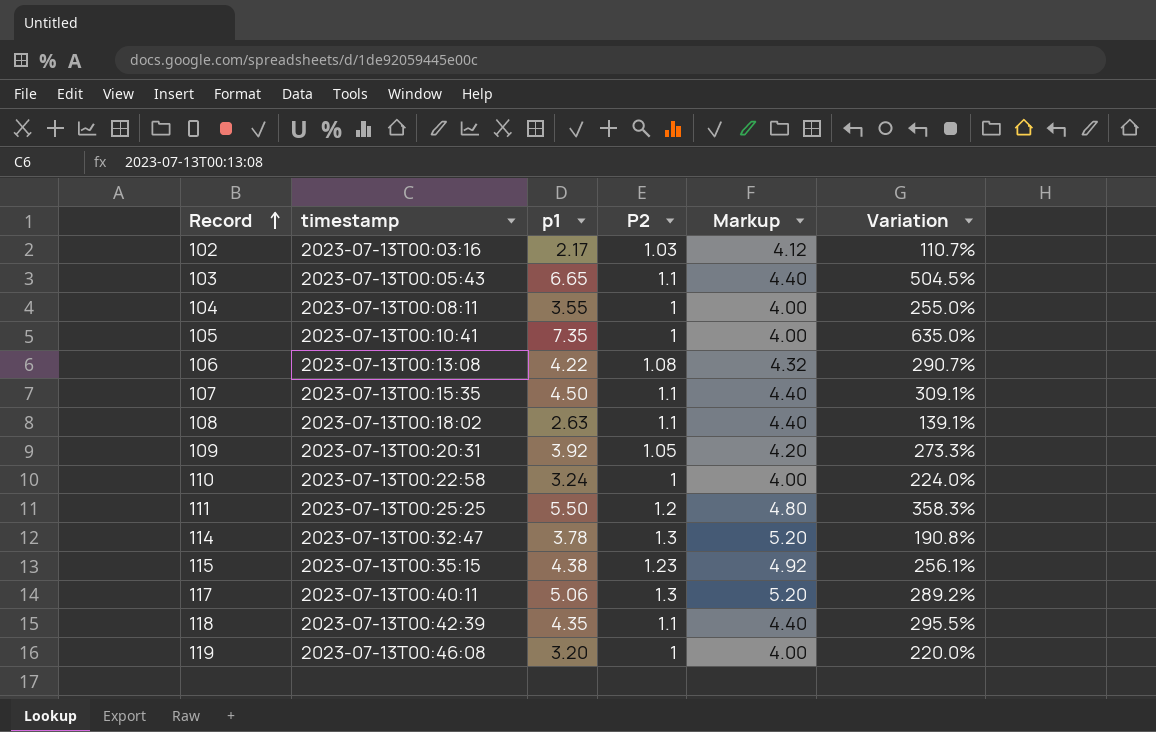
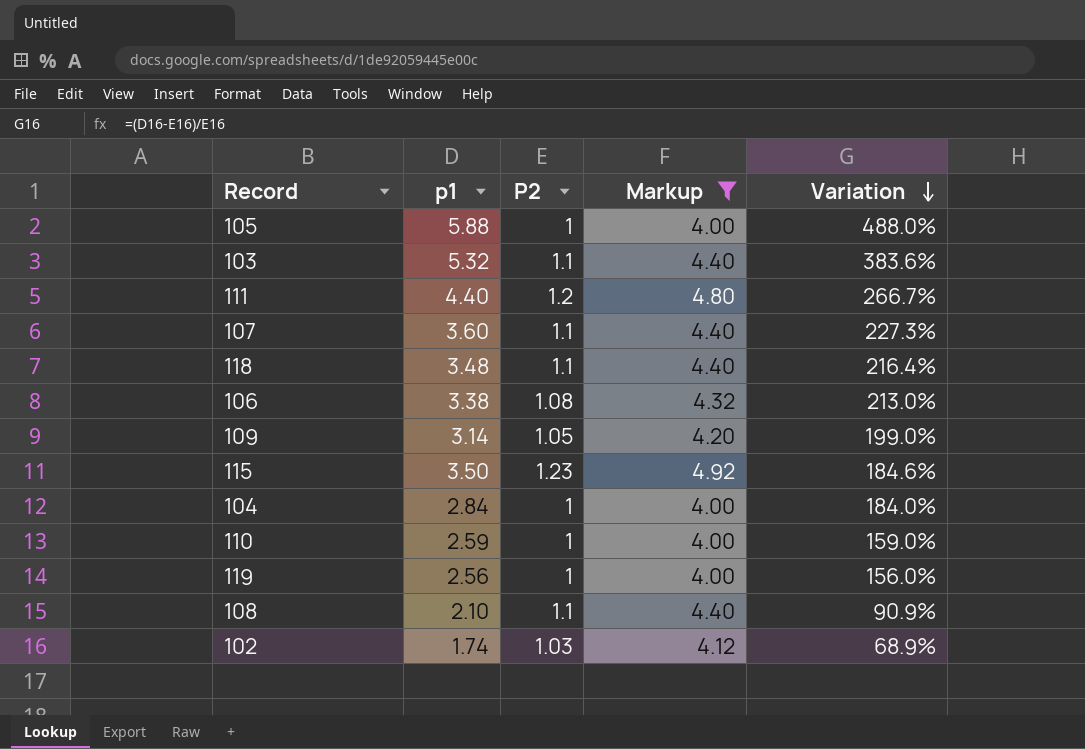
filter: none -> Markup != 5.20
row order: Record ascending -> Variation descending
column timestamp | position: 2 -> none
105 | p1: 7.35 -> 5.88
105 | Variation: 635.0% -> 488.0%
103 | p1: 6.65 -> 5.32
103 | Variation: 504.5% -> 383.6%
111 | p1: 5.50 -> 4.40
111 | Variation: 358.3% -> 266.7%
107 | p1: 4.50 -> 3.60
107 | Variation: 309.1% -> 227.3%
118 | p1: 4.35 -> 3.48
118 | Variation: 295.5% -> 216.4%
106 | p1: 4.22 -> 3.38
106 | Variation: 290.7% -> 213.0%
109 | p1: 3.92 -> 3.14
109 | Variation: 273.3% -> 199.0%
115 | p1: 4.38 -> 3.50
115 | Variation: 256.1% -> 184.6%
104 | p1: 3.55 -> 2.84
104 | Variation: 255.0% -> 184.0%
110 | p1: 3.24 -> 2.59
110 | Variation: 224.0% -> 159.0%
119 | p1: 3.20 -> 2.56
119 | Variation: 220.0% -> 156.0%
108 | p1: 2.63 -> 2.10
108 | Variation: 139.1% -> 90.9%
102 | p1: 2.17 -> 1.74
102 | Variation: 110.7% -> 68.9%

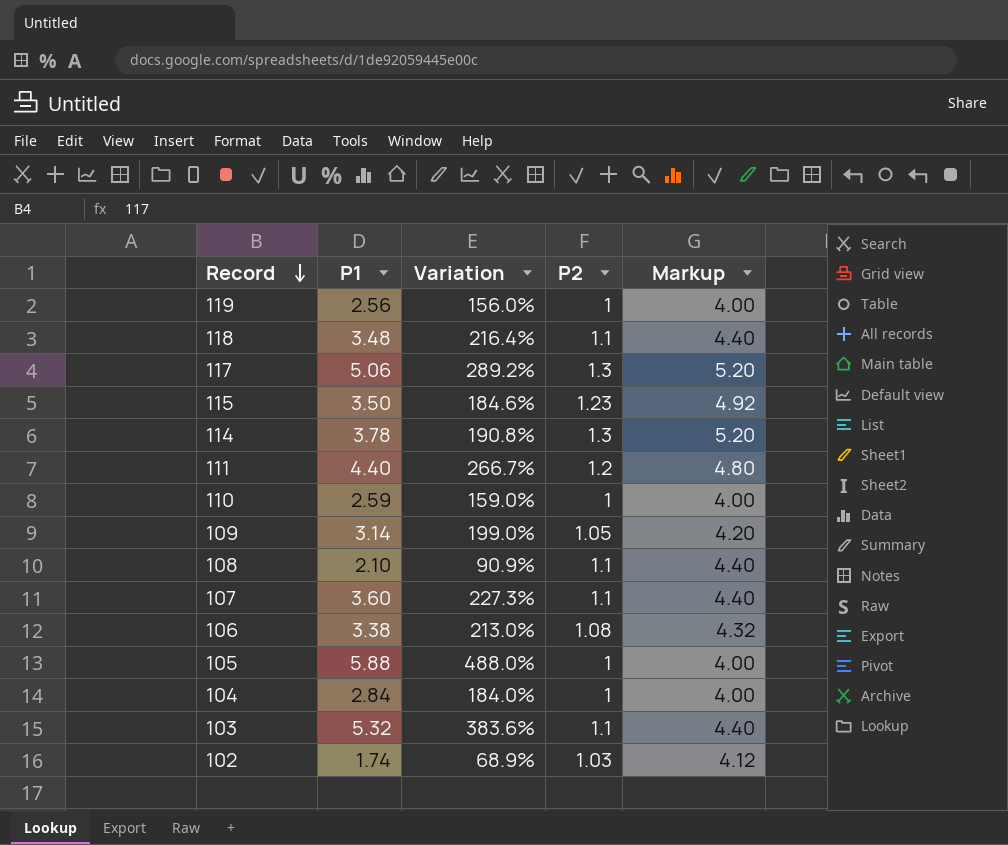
filter: Markup != 5.20 -> none
row order: Variation descending -> Record descending
column name: p1 -> P1
column Variation | position: 5 -> 3

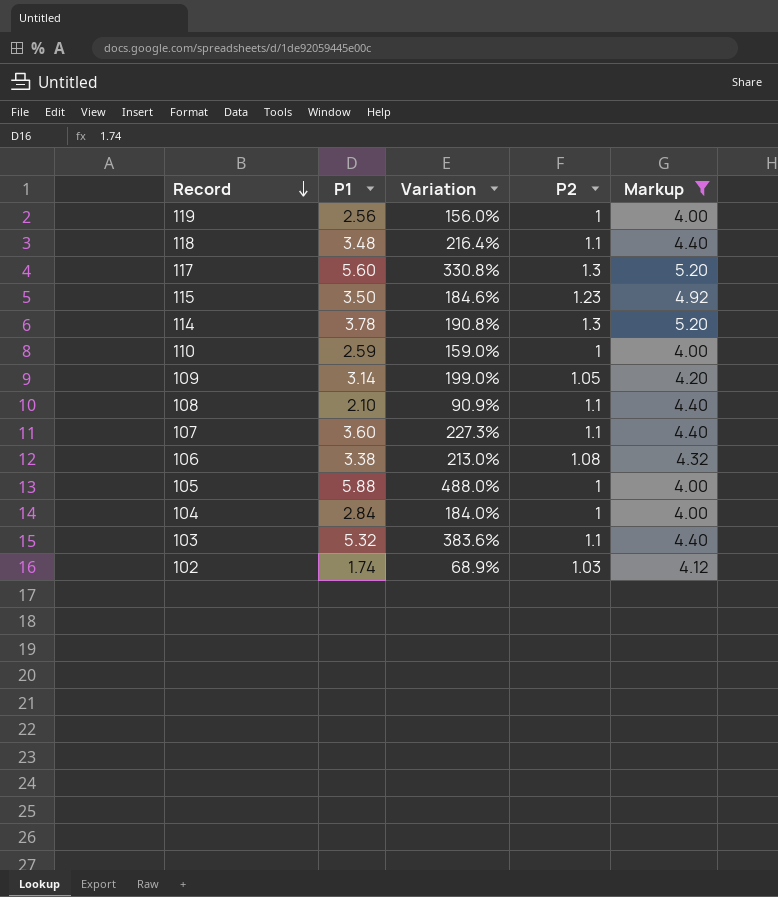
filter: none -> Markup != 4.80
117 | P1: 5.06 -> 5.60
117 | Variation: 289.2% -> 330.8%

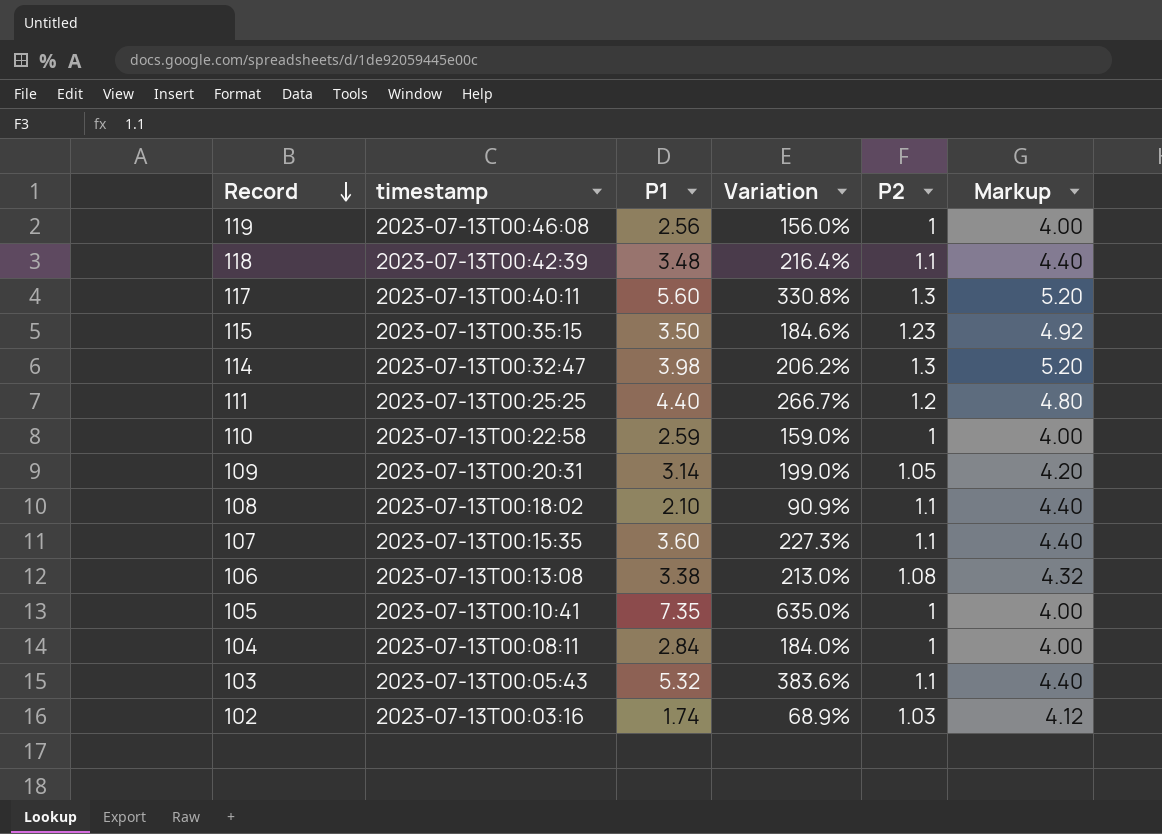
filter: Markup != 4.80 -> none
column timestamp | position: none -> 2
114 | P1: 3.78 -> 3.98
114 | Variation: 190.8% -> 206.2%
105 | P1: 5.88 -> 7.35
105 | Variation: 488.0% -> 635.0%

